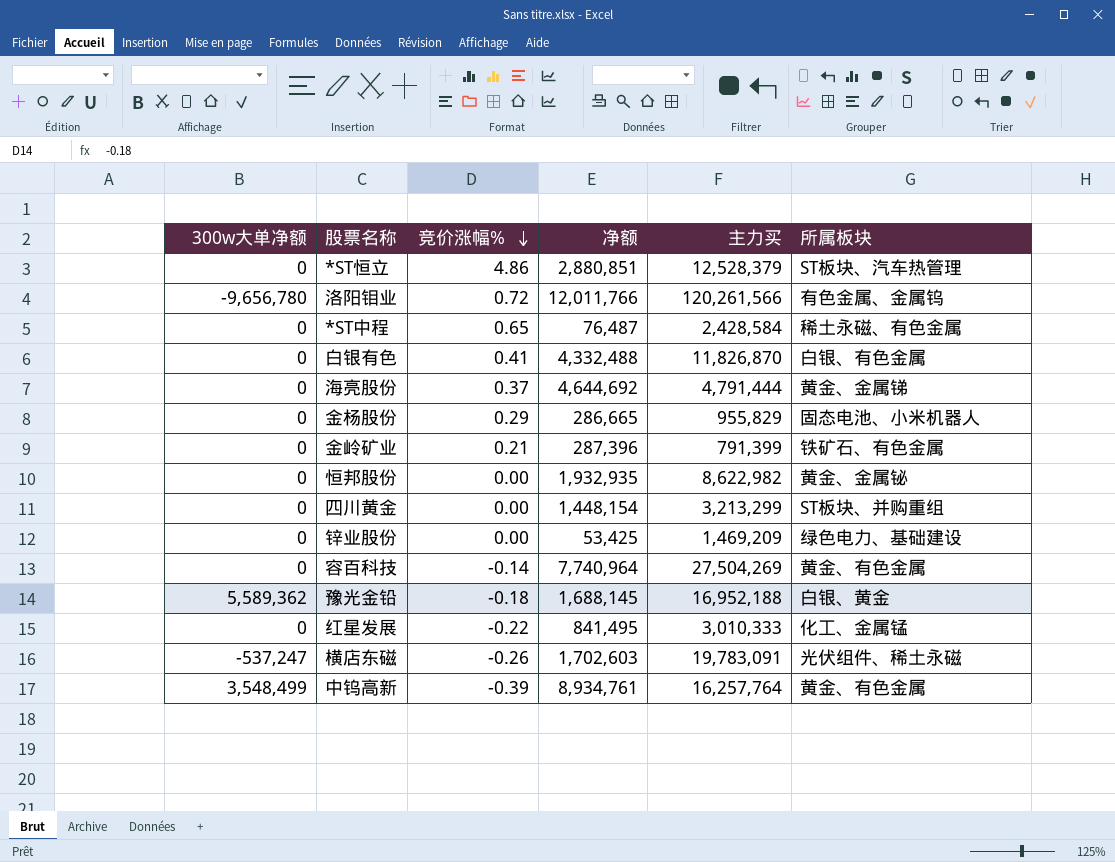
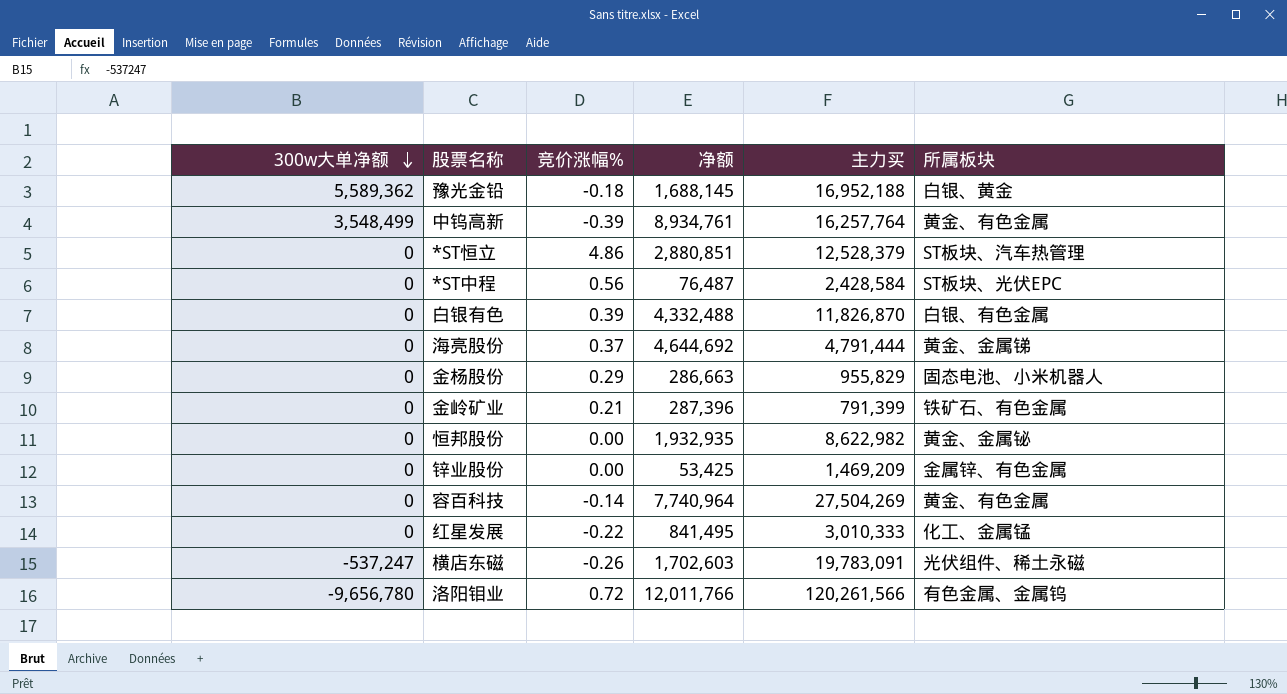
row order: 竞价涨幅% descending -> 300w大单净额 descending
row 四川黄金: 0 | 0.00 | 1,448,154 | 3,213,299 | ST板块、并购重组 -> none
*ST中程 | 竞价涨幅%: 0.65 -> 0.56
*ST中程 | 所属板块: 稀土永磁、有色金属 -> ST板块、光伏EPC
白银有色 | 竞价涨幅%: 0.41 -> 0.39
金杨股份 | 净额: 286,665 -> 286,663
锌业股份 | 所属板块: 绿色电力、基础建设 -> 金属锌、有色金属

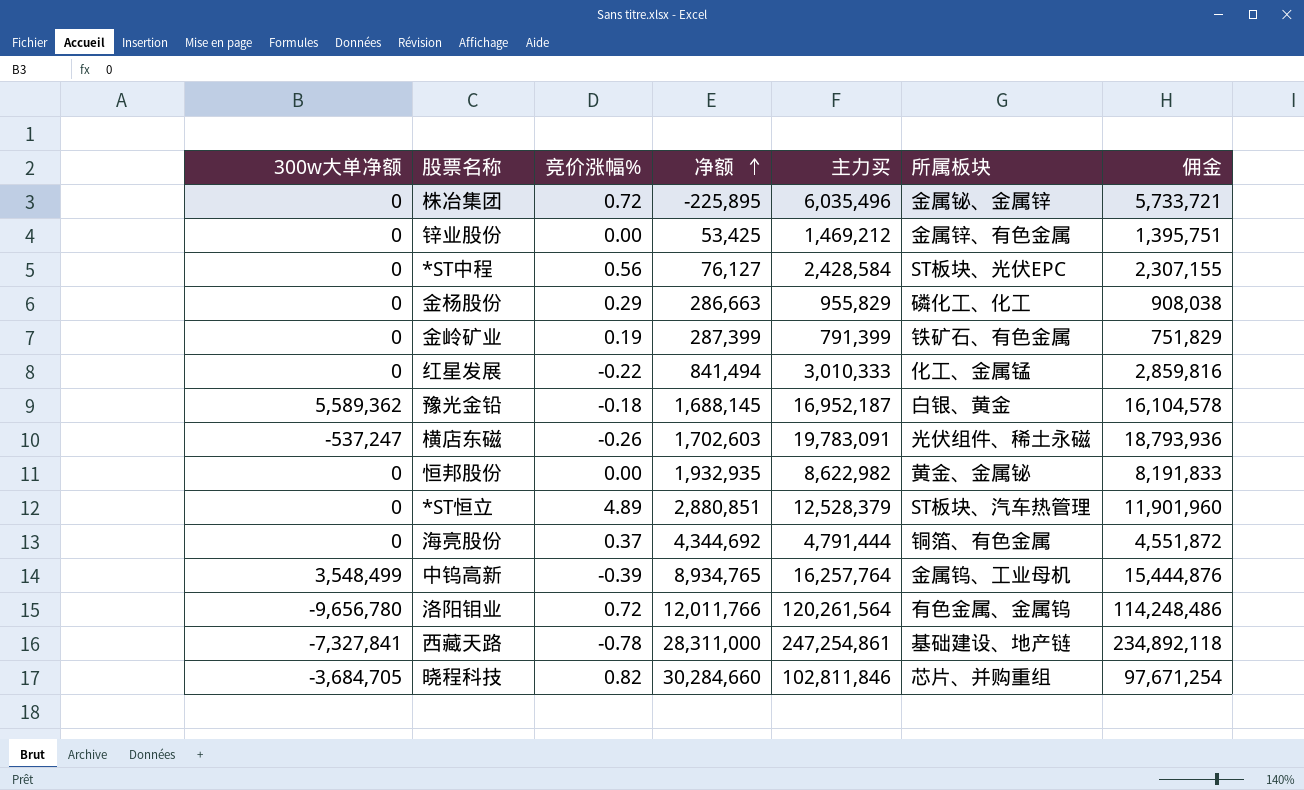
row order: 300w大单净额 descending -> 净额 ascending
column 佣金 | formula: none -> [主力买] * 0.95
row 白银有色: 0 | 0.39 | 4,332,488 | 11,826,870 | 白银、有色金属 -> none
row 容百科技: 0 | -0.14 | 7,740,964 | 27,504,269 | 黄金、有色金属 -> none
row 株冶集团: none -> 0 | 0.72 | -225,895 | 6,035,496 | 金属铋、金属锌 | 5,733,721
锌业股份 | 主力买: 1,469,209 -> 1,469,212
*ST中程 | 净额: 76,487 -> 76,127
金杨股份 | 所属板块: 固态电池、小米机器人 -> 磷化工、化工
金岭矿业 | 竞价涨幅%: 0.21 -> 0.19
金岭矿业 | 净额: 287,396 -> 287,399
红星发展 | 净额: 841,495 -> 841,494
豫光金铅 | 主力买: 16,952,188 -> 16,952,187
*ST恒立 | 竞价涨幅%: 4.86 -> 4.89
海亮股份 | 净额: 4,644,692 -> 4,344,692
海亮股份 | 所属板块: 黄金、金属锑 -> 铜箔、有色金属
中钨高新 | 净额: 8,934,761 -> 8,934,765
中钨高新 | 所属板块: 黄金、有色金属 -> 金属钨、工业母机
洛阳钼业 | 主力买: 120,261,566 -> 120,261,564
row 西藏天路: none -> -7,327,841 | -0.78 | 28,311,000 | 247,254,861 | 基础建设、地产链 | 234,892,118
row 晓程科技: none -> -3,684,705 | 0.82 | 30,284,660 | 102,811,846 | 芯片、并购重组 | 97,671,254

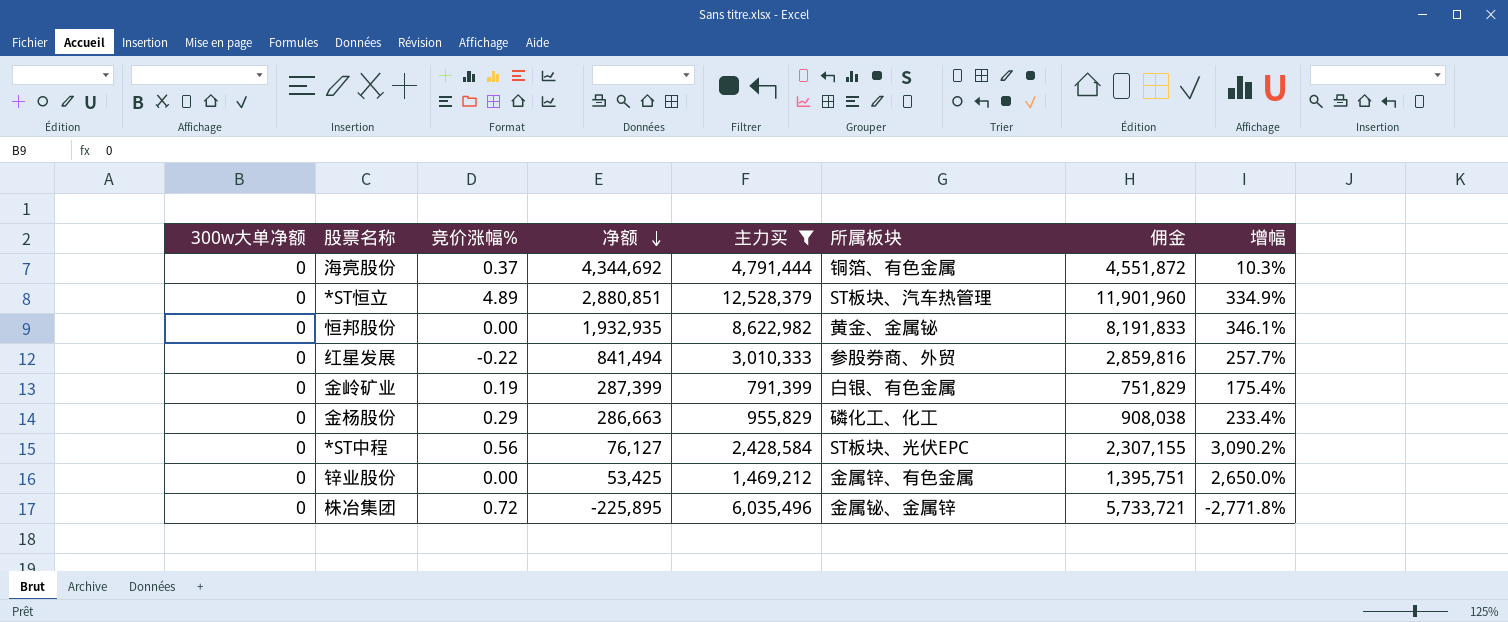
filter: none -> 主力买 <= 12,528,379
row order: 净额 ascending -> 净额 descending
column 增幅 | formula: none -> ([主力买] - [净额]) / [净额]
红星发展 | 所属板块: 化工、金属锰 -> 参股券商、外贸
金岭矿业 | 所属板块: 铁矿石、有色金属 -> 白银、有色金属

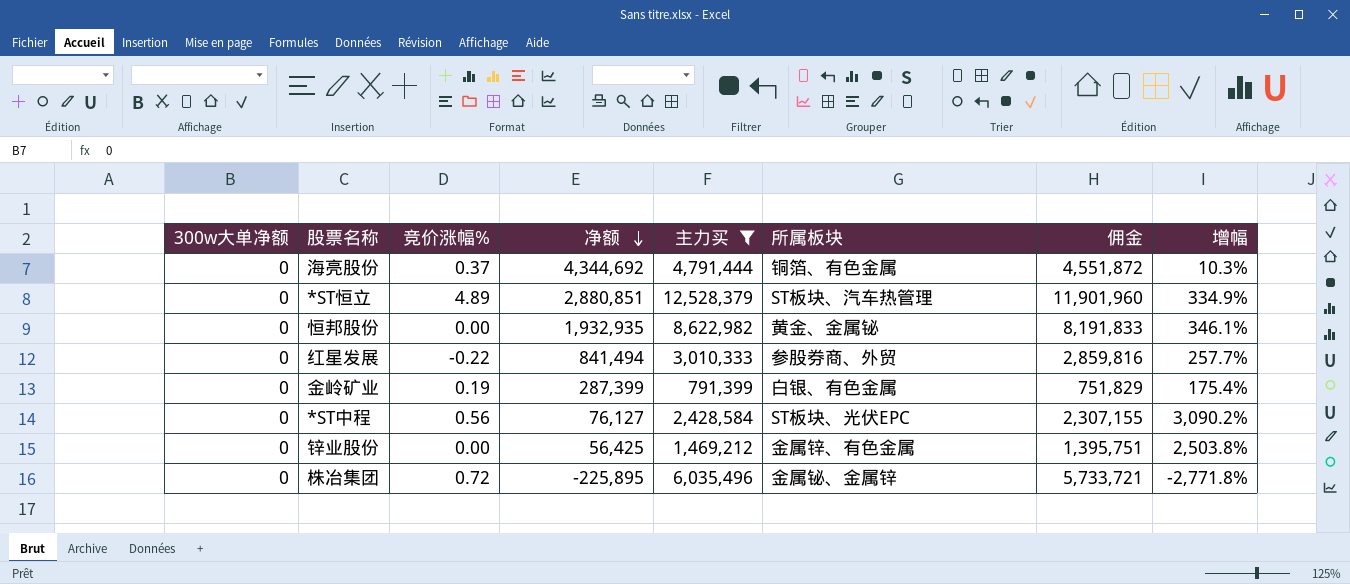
row 金杨股份: 0 | 0.29 | 286,663 | 955,829 | 磷化工、化工 | 908,038 | 233.4% -> none
锌业股份 | 净额: 53,425 -> 56,425
锌业股份 | 增幅: 2,650.0% -> 2,503.8%

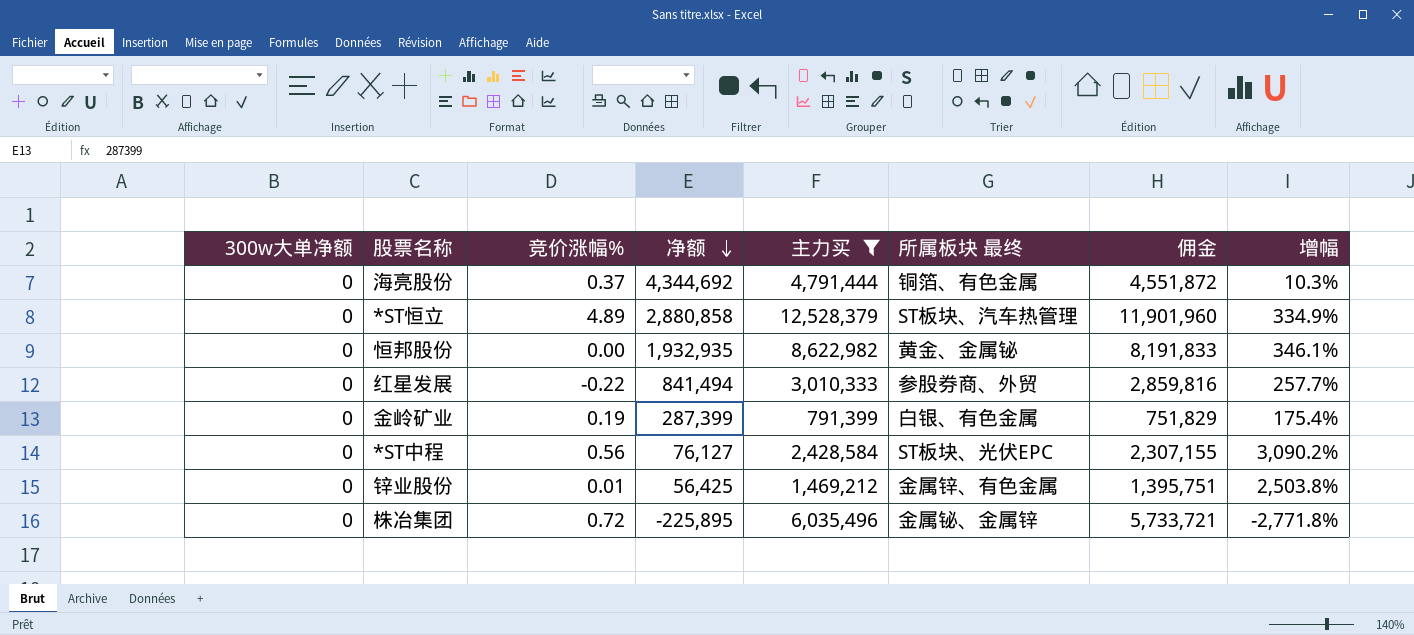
column name: 所属板块 -> 所属板块 最终
*ST恒立 | 净额: 2,880,851 -> 2,880,858
锌业股份 | 竞价涨幅%: 0.00 -> 0.01

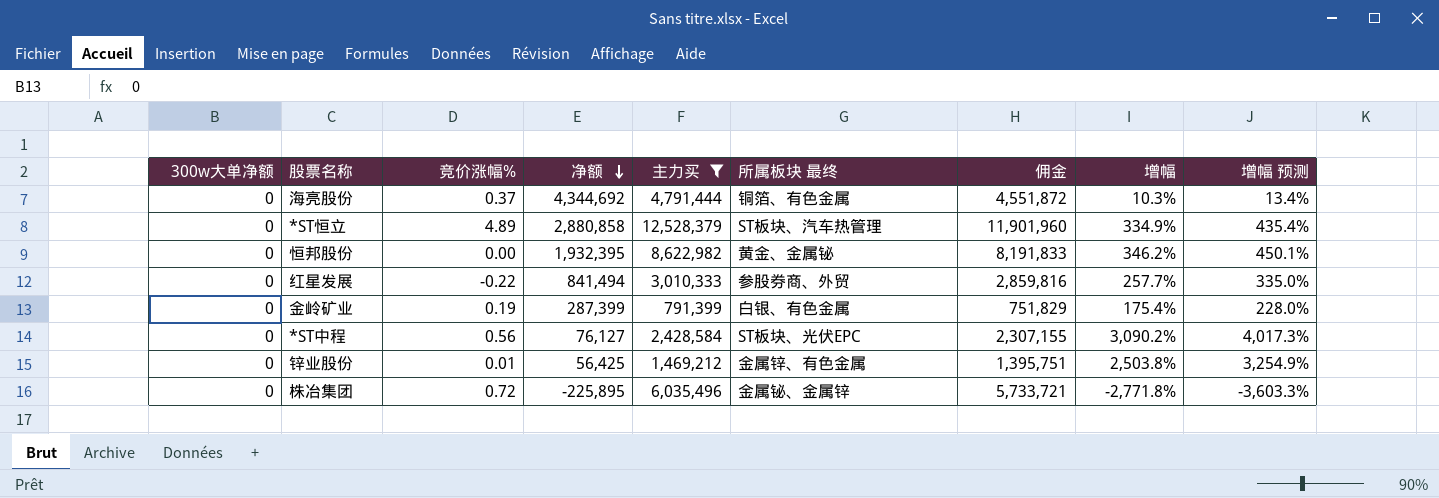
column 增幅 预测 | formula: none -> [增幅] * 1.3
恒邦股份 | 净额: 1,932,935 -> 1,932,395
恒邦股份 | 增幅: 346.1% -> 346.2%

